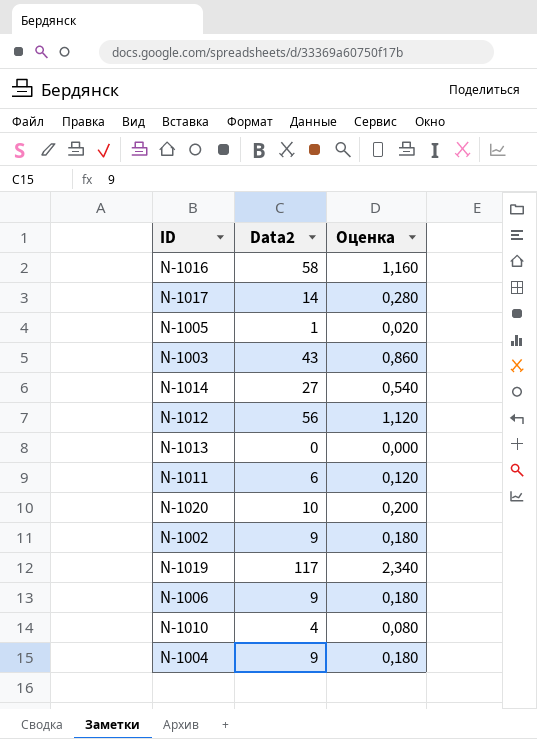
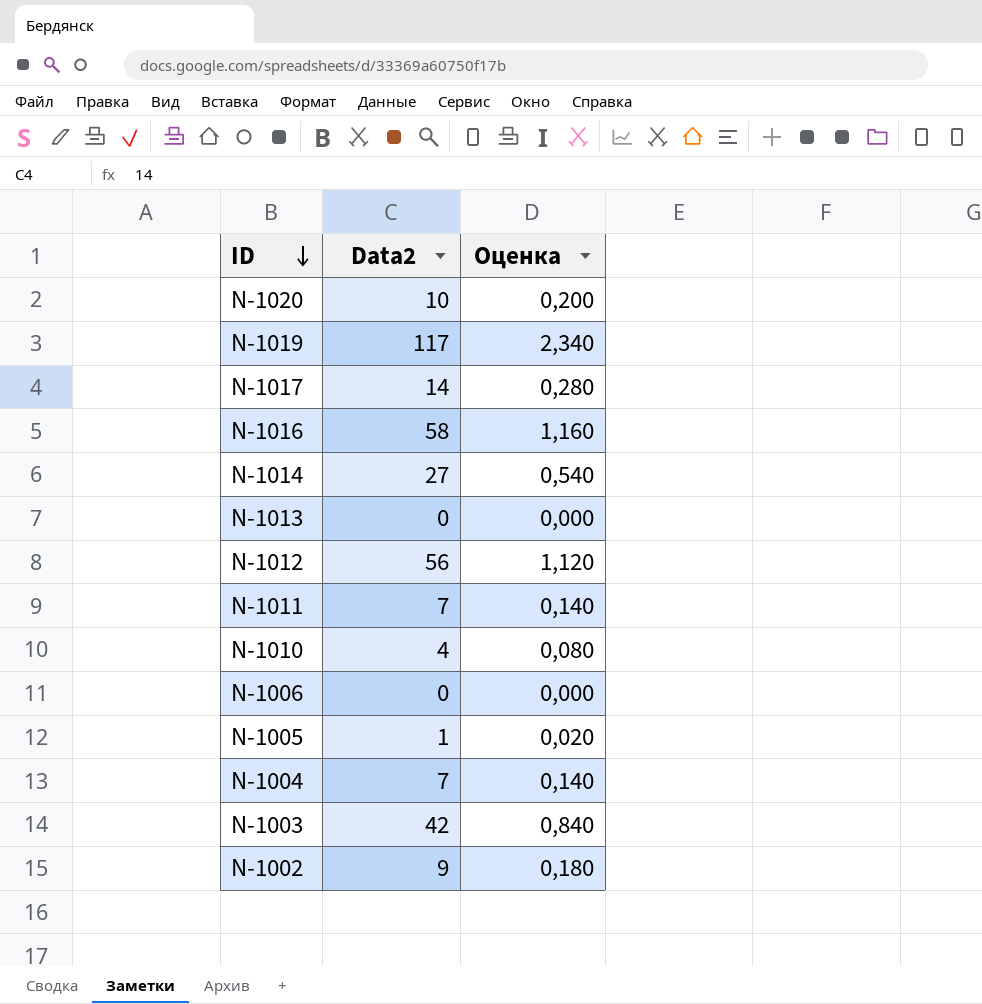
row order: none -> ID descending
N-1011 | Data2: 6 -> 7
N-1011 | Оценка: 0,120 -> 0,140
N-1006 | Data2: 9 -> 0
N-1006 | Оценка: 0,180 -> 0,000
N-1004 | Data2: 9 -> 7
N-1004 | Оценка: 0,180 -> 0,140
N-1003 | Data2: 43 -> 42
N-1003 | Оценка: 0,860 -> 0,840

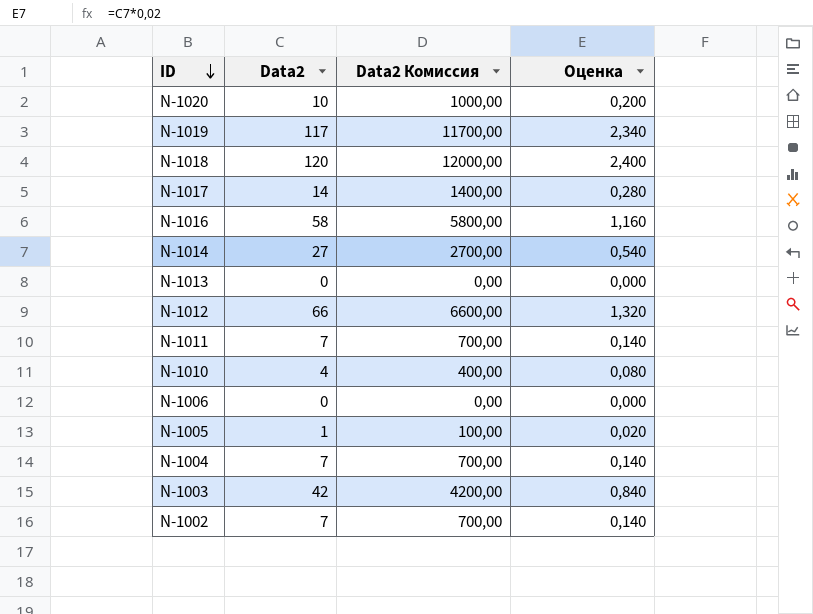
column Data2 Комиссия | formula: none -> [Data2] * 100
row N-1018: none -> 120 | 12000,00 | 2,400
N-1012 | Data2: 56 -> 66
N-1012 | Оценка: 1,120 -> 1,320
N-1002 | Data2: 9 -> 7
N-1002 | Оценка: 0,180 -> 0,140

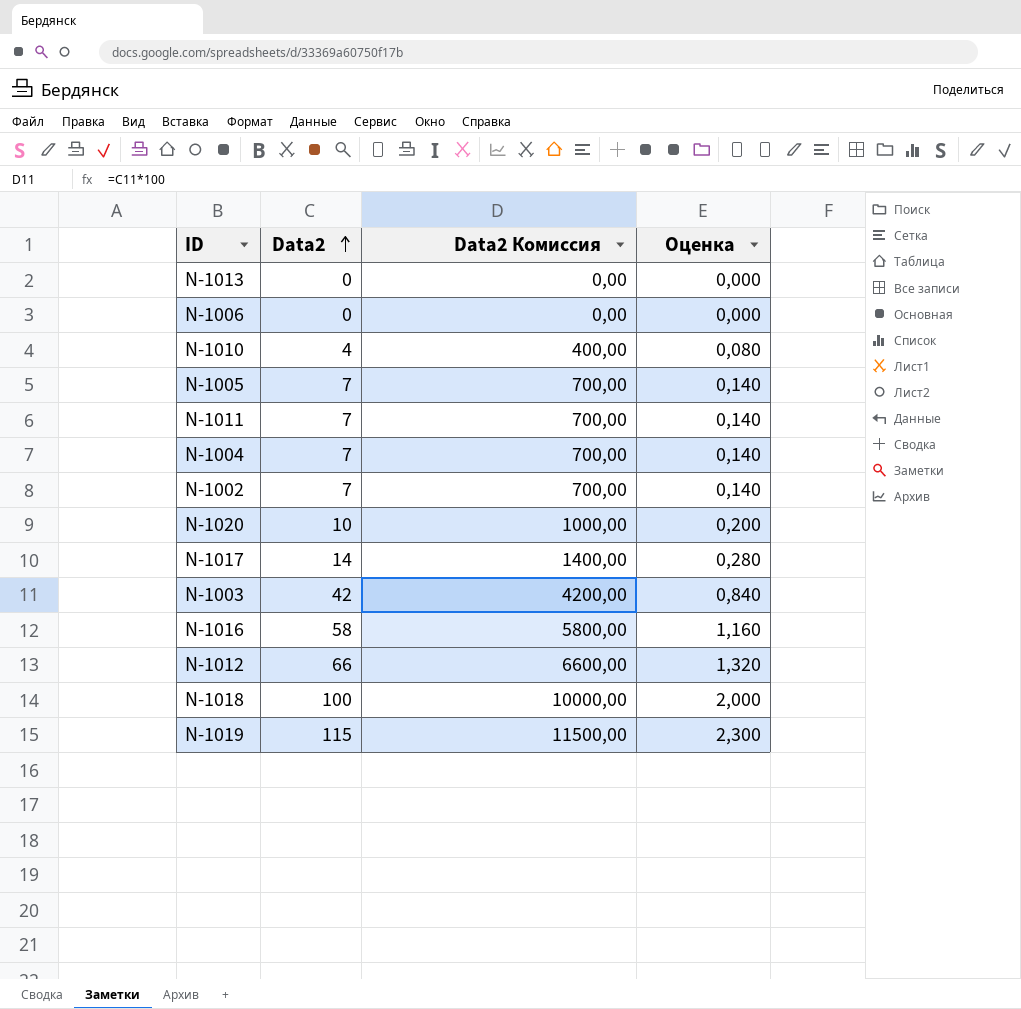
row order: ID descending -> Data2 ascending
row N-1014: 27 | 2700,00 | 0,540 -> none
N-1005 | Data2: 1 -> 7
N-1005 | Data2 Комиссия: 100,00 -> 700,00
N-1005 | Оценка: 0,020 -> 0,140
N-1018 | Data2: 120 -> 100
N-1018 | Data2 Комиссия: 12000,00 -> 10000,00
N-1018 | Оценка: 2,400 -> 2,000
N-1019 | Data2: 117 -> 115
N-1019 | Data2 Комиссия: 11700,00 -> 11500,00
N-1019 | Оценка: 2,340 -> 2,300

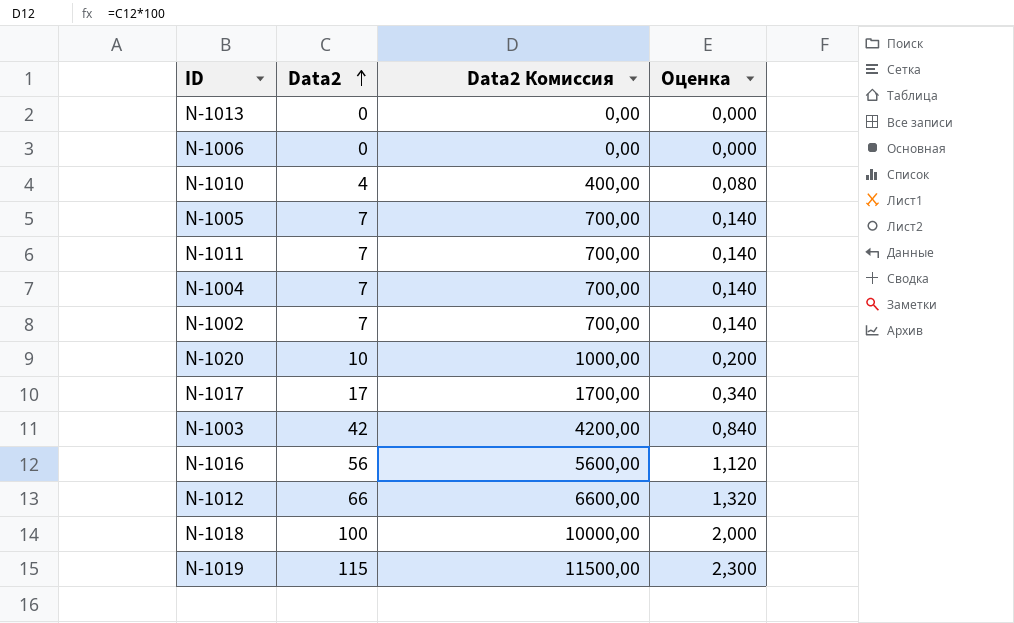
N-1017 | Data2: 14 -> 17
N-1017 | Data2 Комиссия: 1400,00 -> 1700,00
N-1017 | Оценка: 0,280 -> 0,340
N-1016 | Data2: 58 -> 56
N-1016 | Data2 Комиссия: 5800,00 -> 5600,00
N-1016 | Оценка: 1,160 -> 1,120

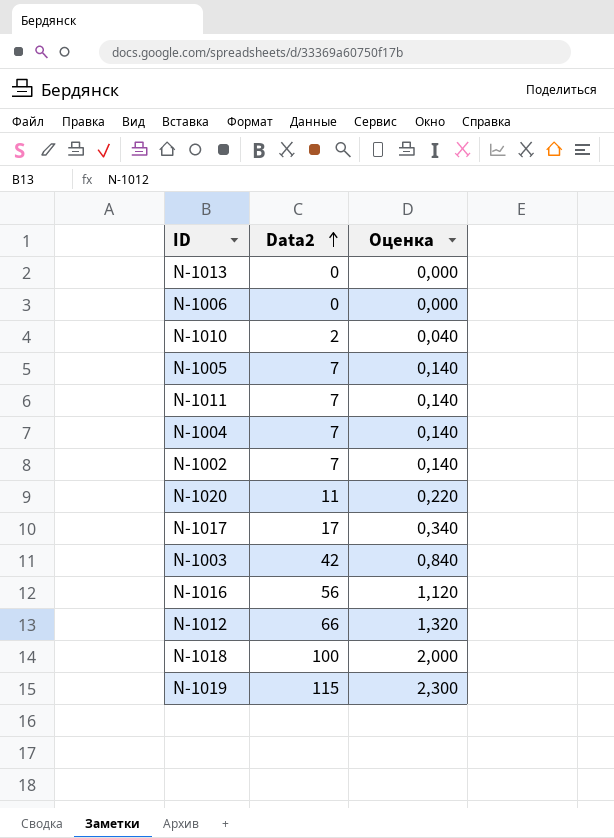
column Data2 Комиссия | formula: [Data2] * 100 -> none
N-1010 | Data2: 4 -> 2
N-1010 | Оценка: 0,080 -> 0,040
N-1020 | Data2: 10 -> 11
N-1020 | Оценка: 0,200 -> 0,220

